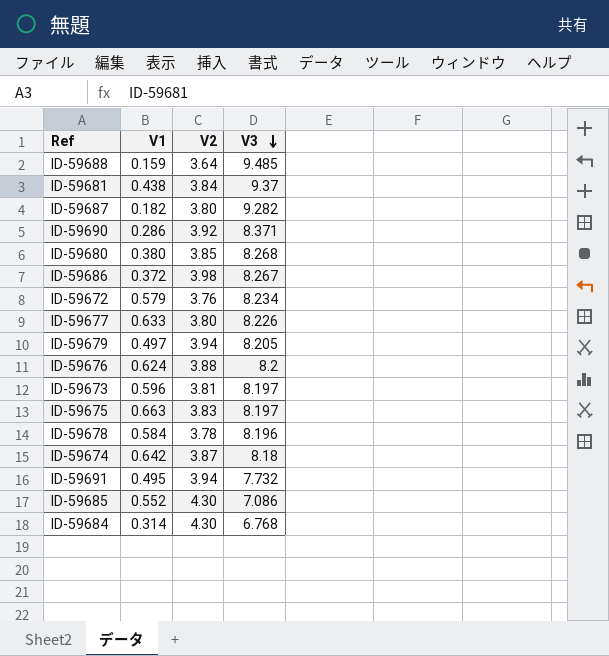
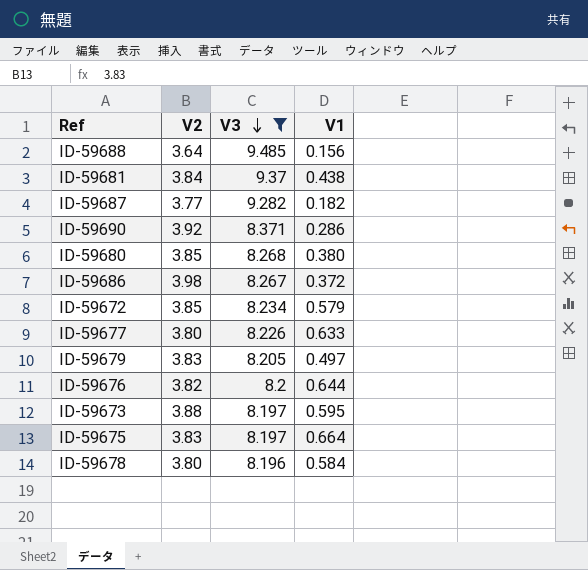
filter: none -> V3 >= 8.196
column V1 | position: 2 -> 4
ID-59688 | V1: 0.159 -> 0.156
ID-59687 | V2: 3.80 -> 3.77
ID-59672 | V2: 3.76 -> 3.85
ID-59679 | V2: 3.94 -> 3.83
ID-59676 | V2: 3.88 -> 3.82
ID-59676 | V1: 0.624 -> 0.644
ID-59673 | V2: 3.81 -> 3.88
ID-59673 | V1: 0.596 -> 0.595
ID-59675 | V1: 0.663 -> 0.664
ID-59678 | V2: 3.78 -> 3.80

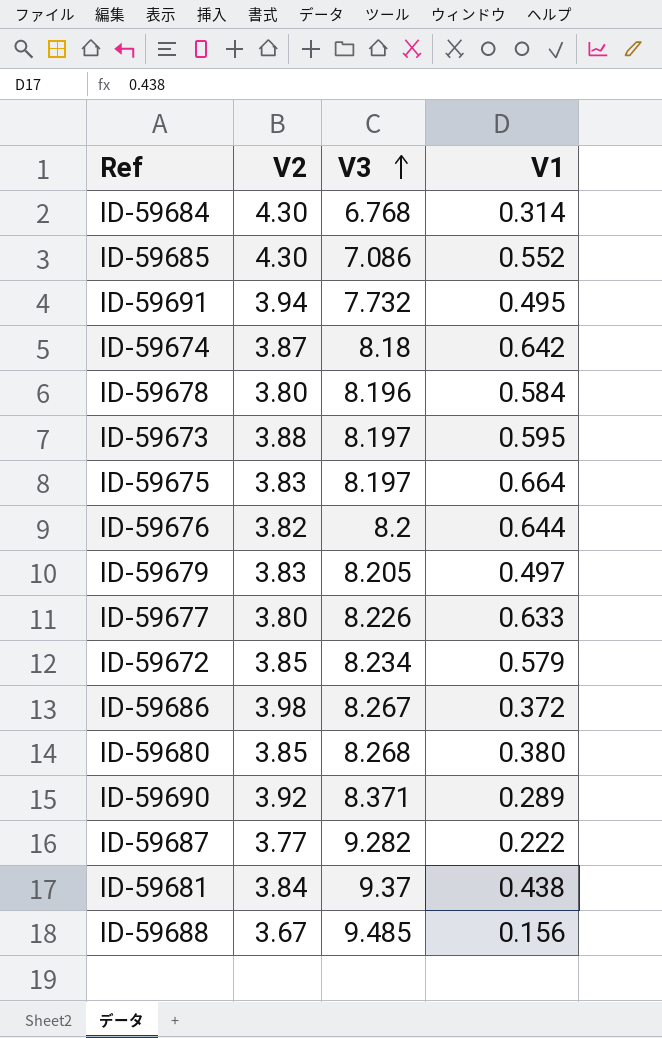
filter: V3 >= 8.196 -> none
row order: V3 descending -> V3 ascending
ID-59690 | V1: 0.286 -> 0.289
ID-59687 | V1: 0.182 -> 0.222
ID-59688 | V2: 3.64 -> 3.67

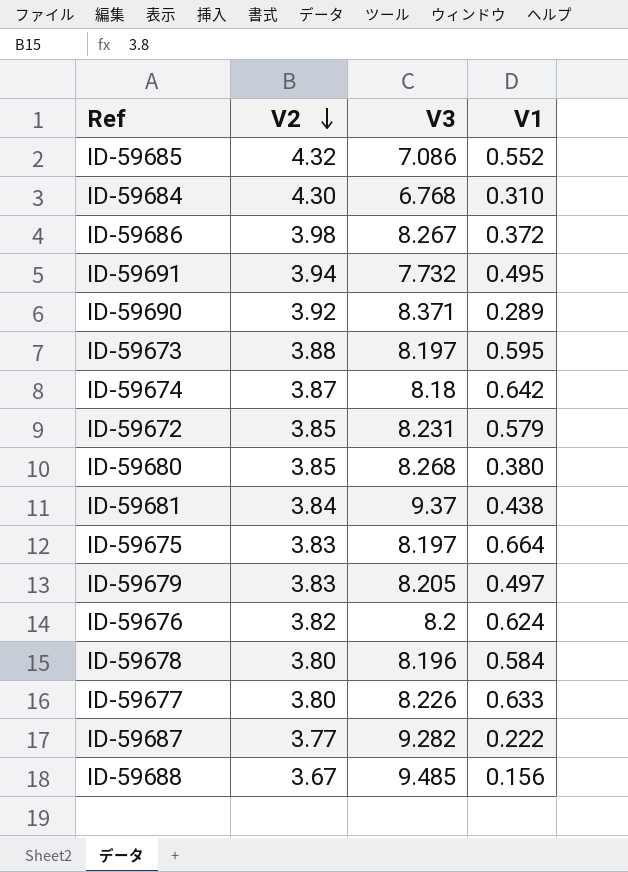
row order: V3 ascending -> V2 descending
ID-59685 | V2: 4.30 -> 4.32
ID-59684 | V1: 0.314 -> 0.310
ID-59672 | V3: 8.234 -> 8.231
ID-59676 | V1: 0.644 -> 0.624

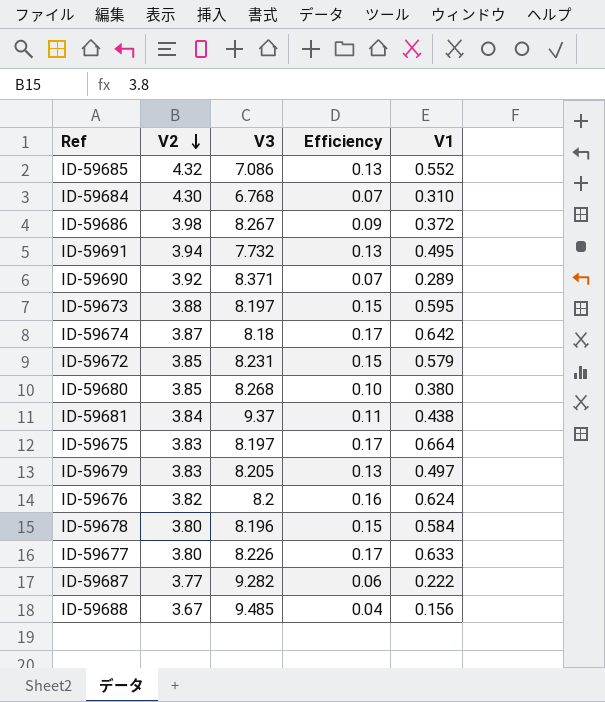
column Efficiency | formula: none -> [V1] / [V2]

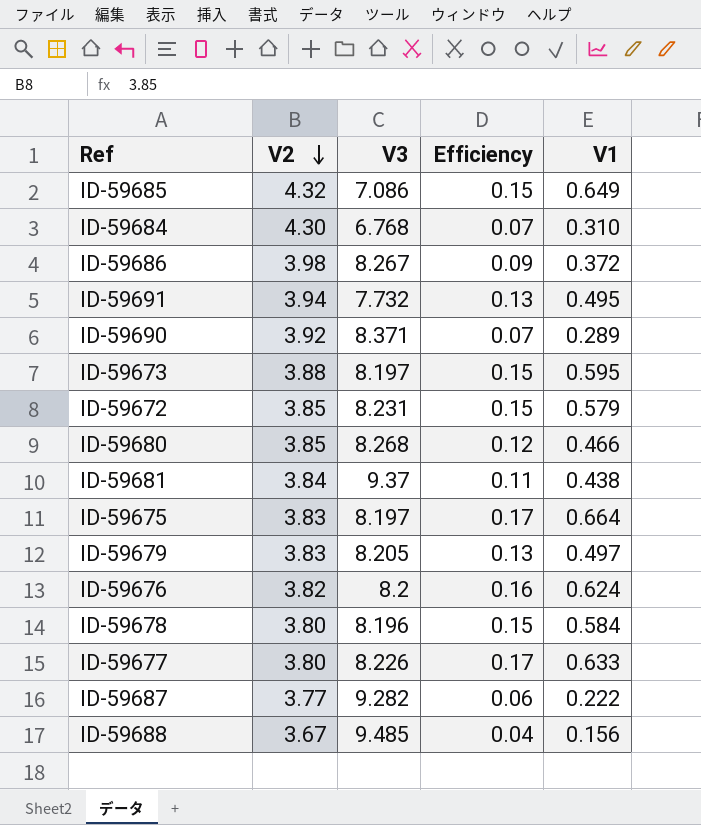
row ID-59674: 3.87 | 8.18 | 0.17 | 0.642 -> none
ID-59685 | Efficiency: 0.13 -> 0.15
ID-59685 | V1: 0.552 -> 0.649
ID-59680 | Efficiency: 0.10 -> 0.12
ID-59680 | V1: 0.380 -> 0.466

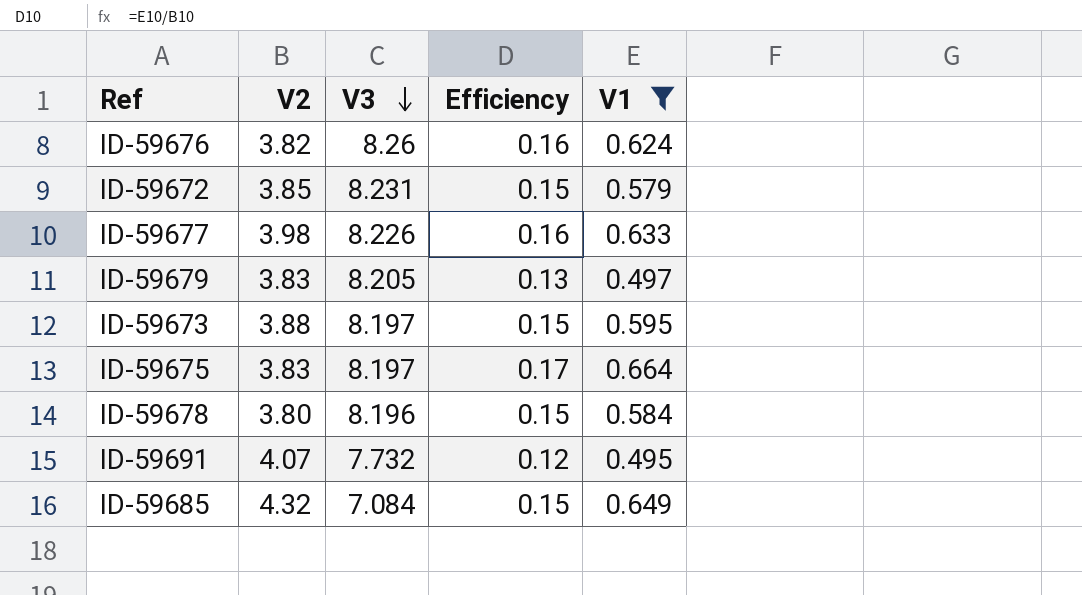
filter: none -> V1 >= 0.495
row order: V2 descending -> V3 descending
ID-59676 | V3: 8.2 -> 8.26
ID-59677 | V2: 3.80 -> 3.98
ID-59677 | Efficiency: 0.17 -> 0.16
ID-59691 | V2: 3.94 -> 4.07
ID-59691 | Efficiency: 0.13 -> 0.12
ID-59685 | V3: 7.086 -> 7.084

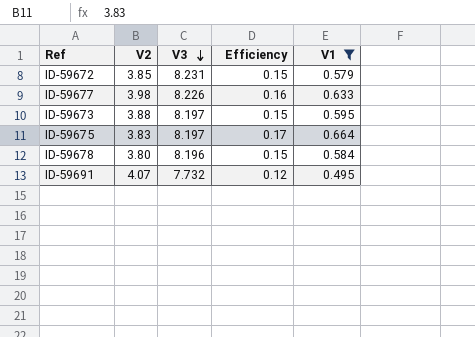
row ID-59676: 3.82 | 8.26 | 0.16 | 0.624 -> none
row ID-59679: 3.83 | 8.205 | 0.13 | 0.497 -> none
row ID-59685: 4.32 | 7.084 | 0.15 | 0.649 -> none

